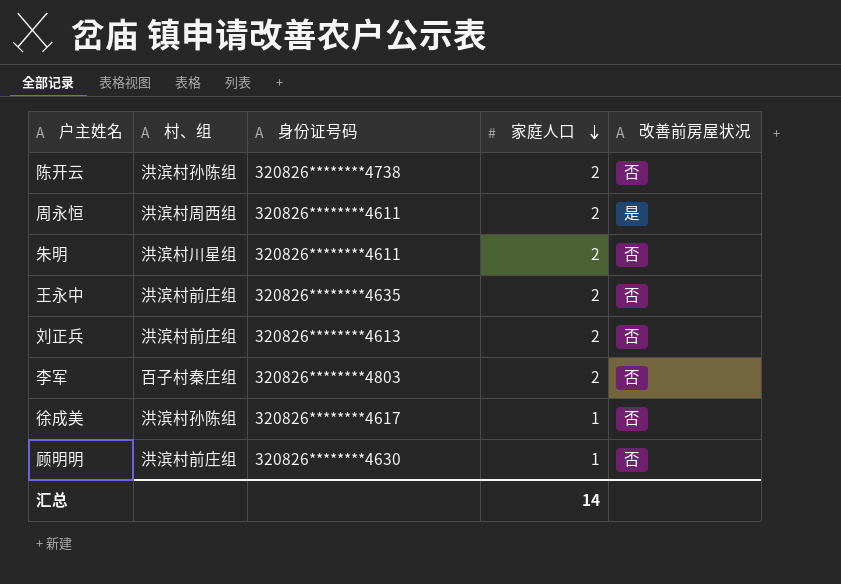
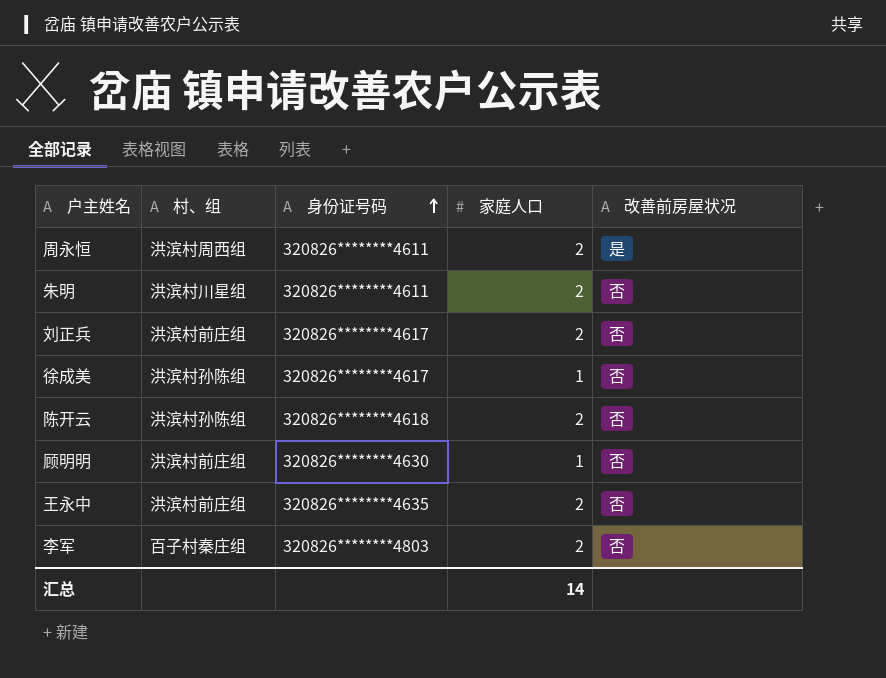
row order: 家庭人口 descending -> 身份证号码 ascending
刘正兵 | 身份证号码: 320826********4613 -> 320826********4617
陈开云 | 身份证号码: 320826********4738 -> 320826********4618

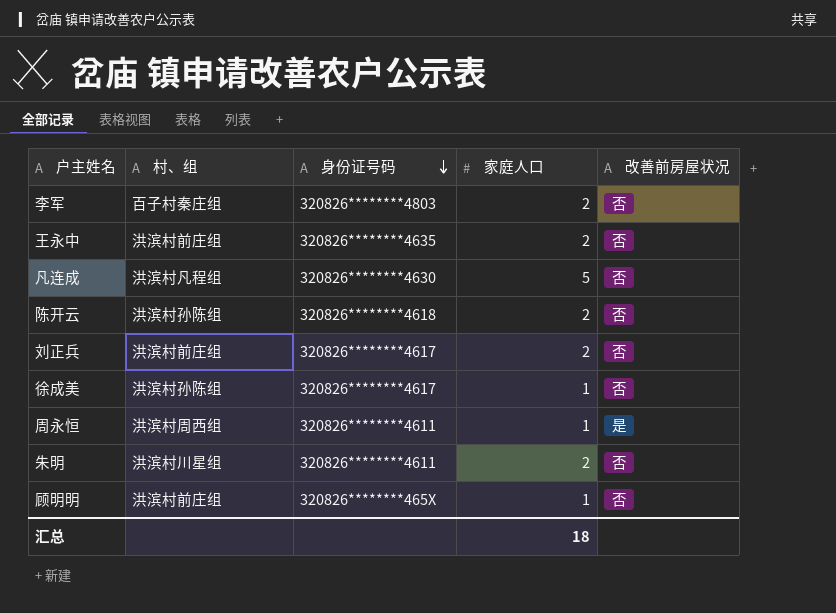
row order: 身份证号码 ascending -> 身份证号码 descending
row 凡连成: none -> 洪滨村凡程组 | 320826********4630 | 5 | 否
周永恒 | 家庭人口: 2 -> 1
顾明明 | 身份证号码: 320826********4630 -> 320826********465X
汇总 | 家庭人口: 14 -> 18

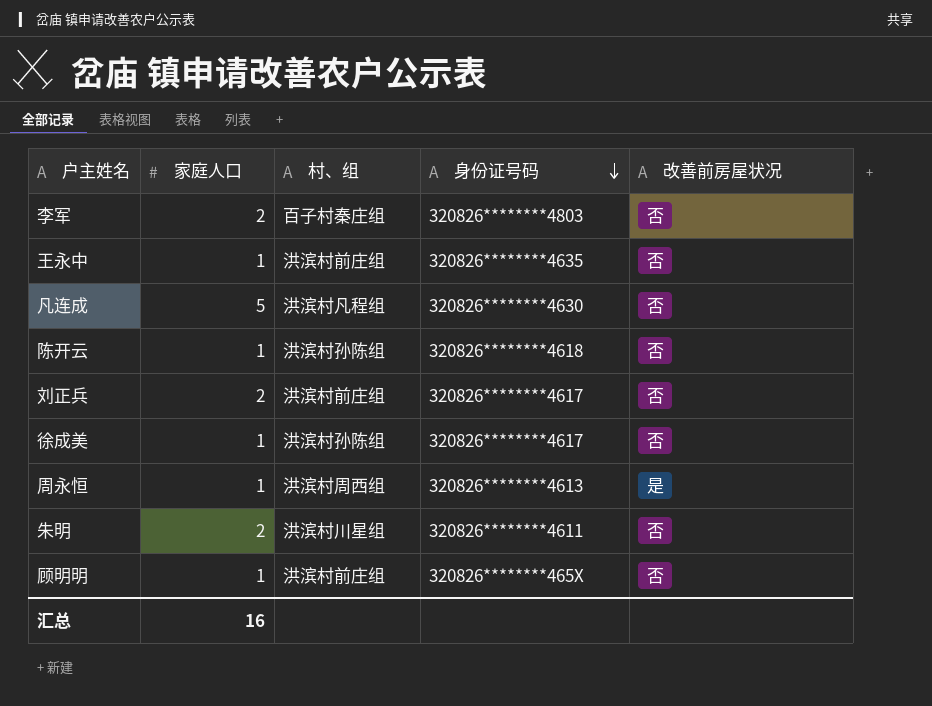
column 家庭人口 | position: 4 -> 2
王永中 | 家庭人口: 2 -> 1
陈开云 | 家庭人口: 2 -> 1
周永恒 | 身份证号码: 320826********4611 -> 320826********4613
汇总 | 家庭人口: 18 -> 16

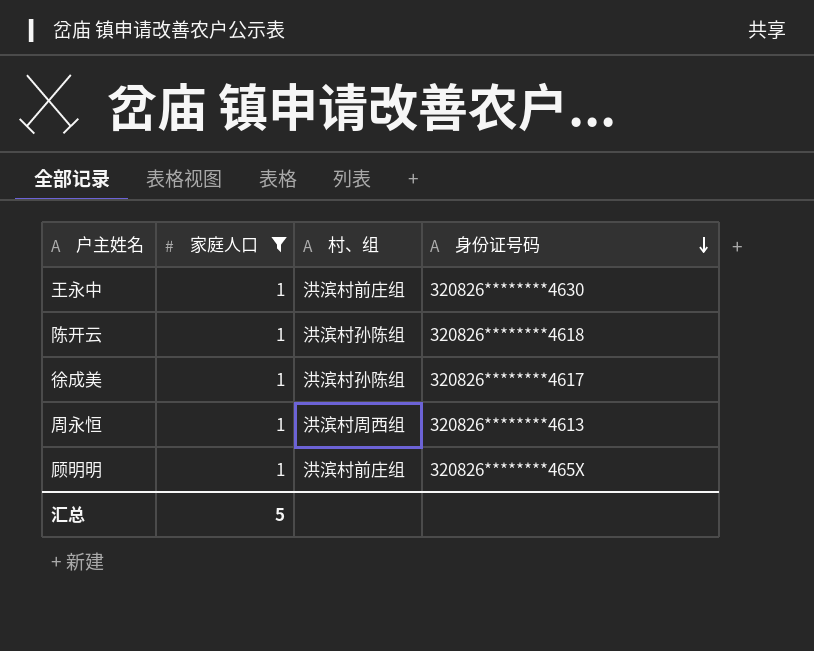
filter: none -> 家庭人口 = 1
column 改善前房屋状况 | position: 5 -> none
王永中 | 身份证号码: 320826********4635 -> 320826********4630
汇总 | 家庭人口: 16 -> 5

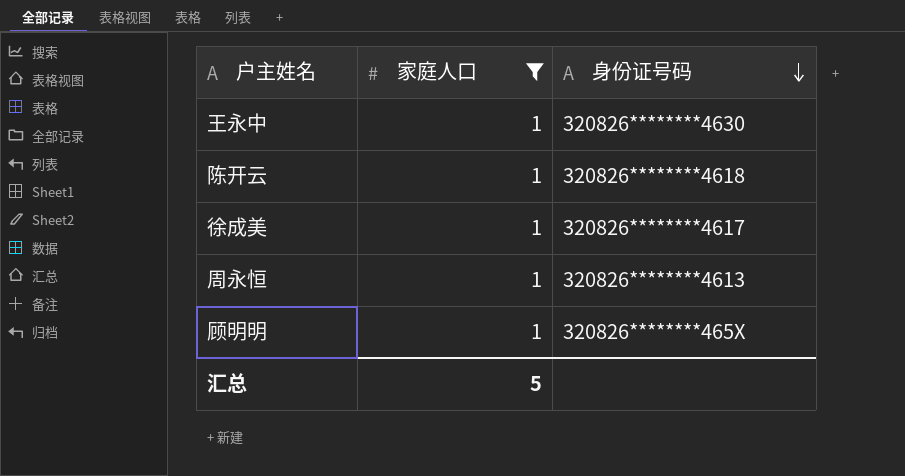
column 村、组 | position: 3 -> none

